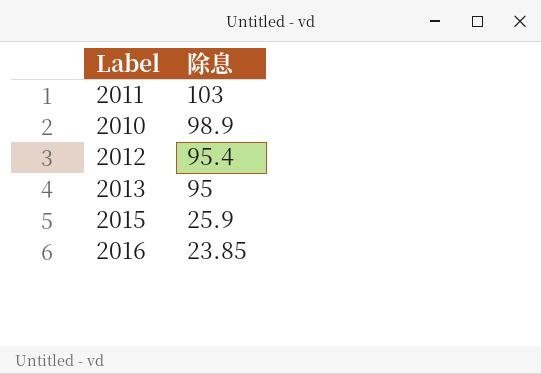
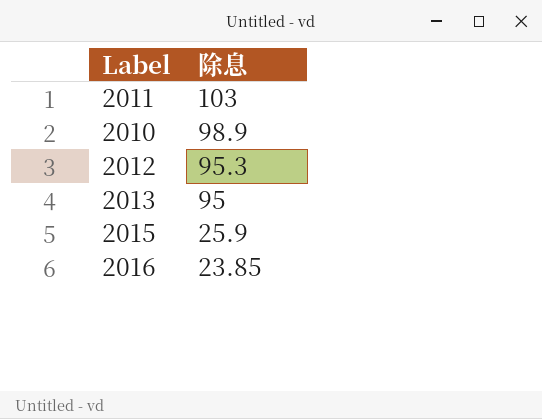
2012 | 除息: 95.4 -> 95.3

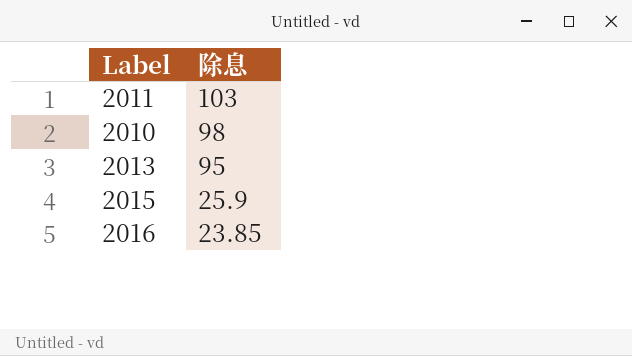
row 2012: 95.3 -> none
2010 | 除息: 98.9 -> 98

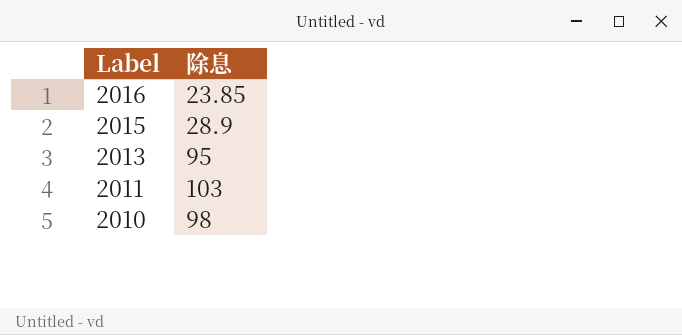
row order: 除息 descending -> Label descending
2015 | 除息: 25.9 -> 28.9

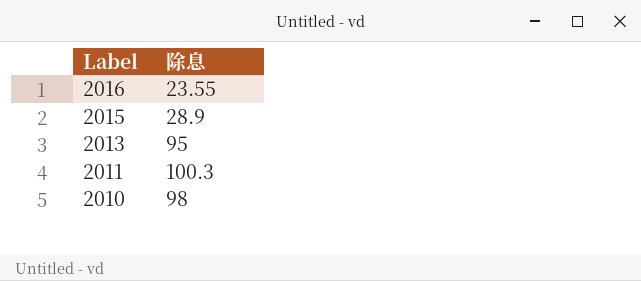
2016 | 除息: 23.85 -> 23.55
2011 | 除息: 103 -> 100.3

